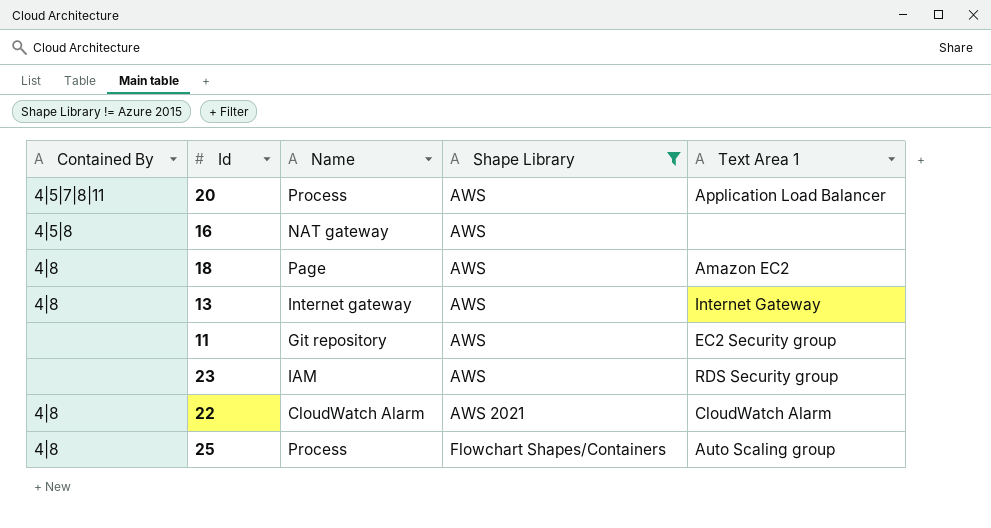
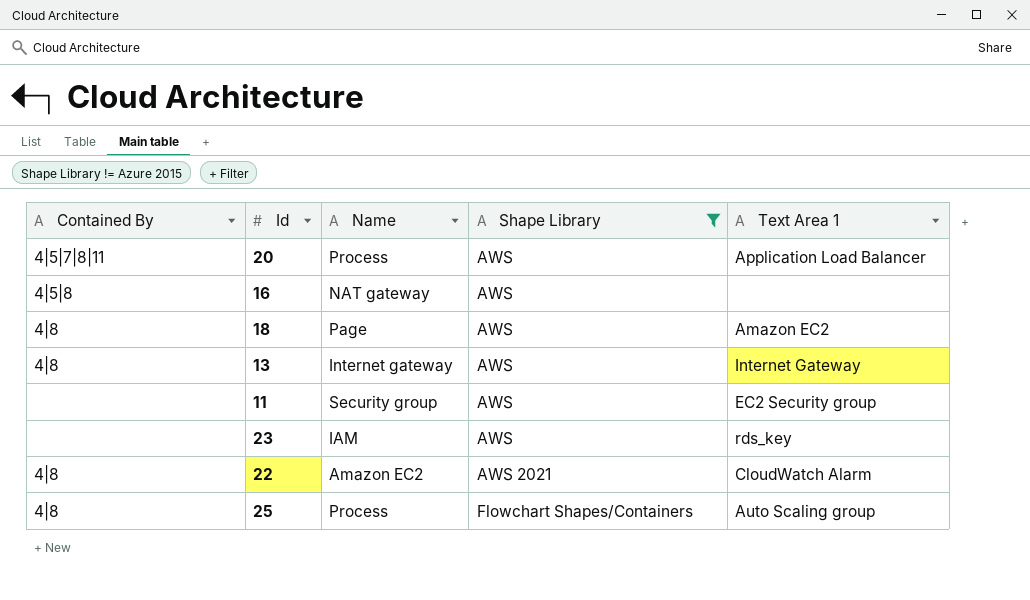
11 | Name: Git repository -> Security group
23 | Text Area 1: RDS Security group -> rds_key
22 | Name: CloudWatch Alarm -> Amazon EC2

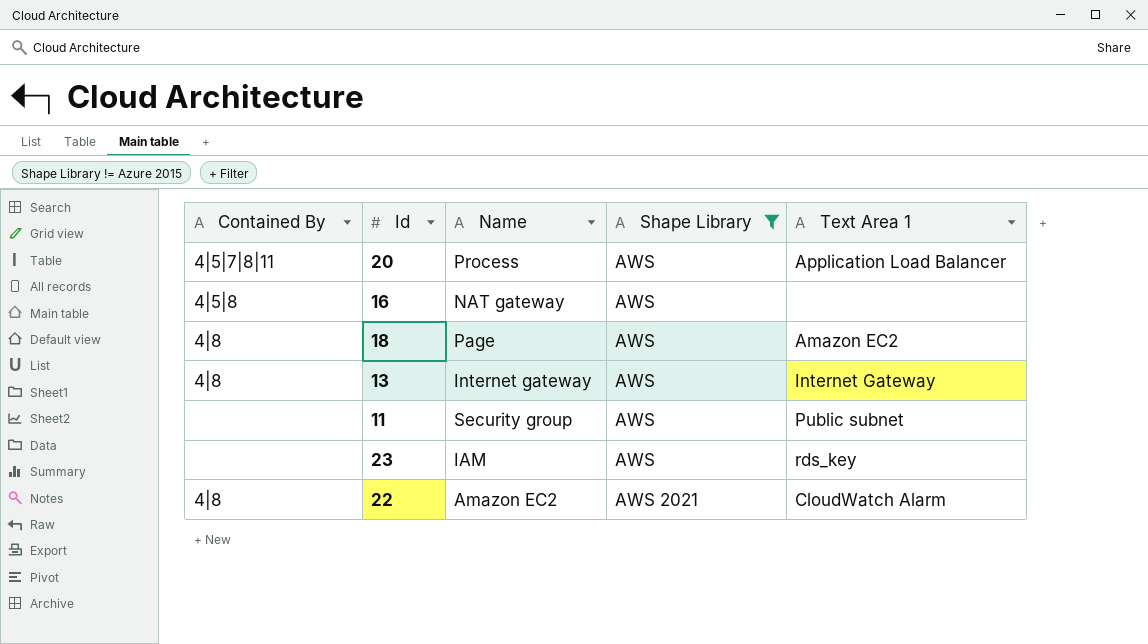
row 25: 4|8 | Process | Flowchart Shapes/Containers | Auto Scaling group -> none
11 | Text Area 1: EC2 Security group -> Public subnet

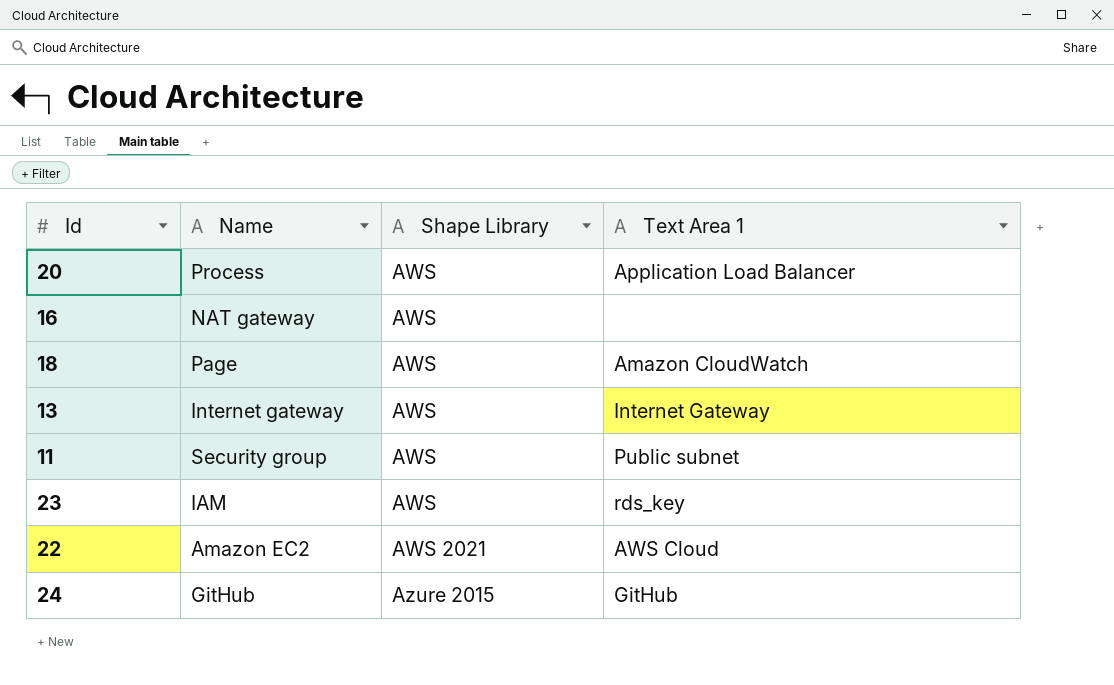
filter: Shape Library != Azure 2015 -> none
column Contained By | position: 1 -> none
18 | Text Area 1: Amazon EC2 -> Amazon CloudWatch
22 | Text Area 1: CloudWatch Alarm -> AWS Cloud

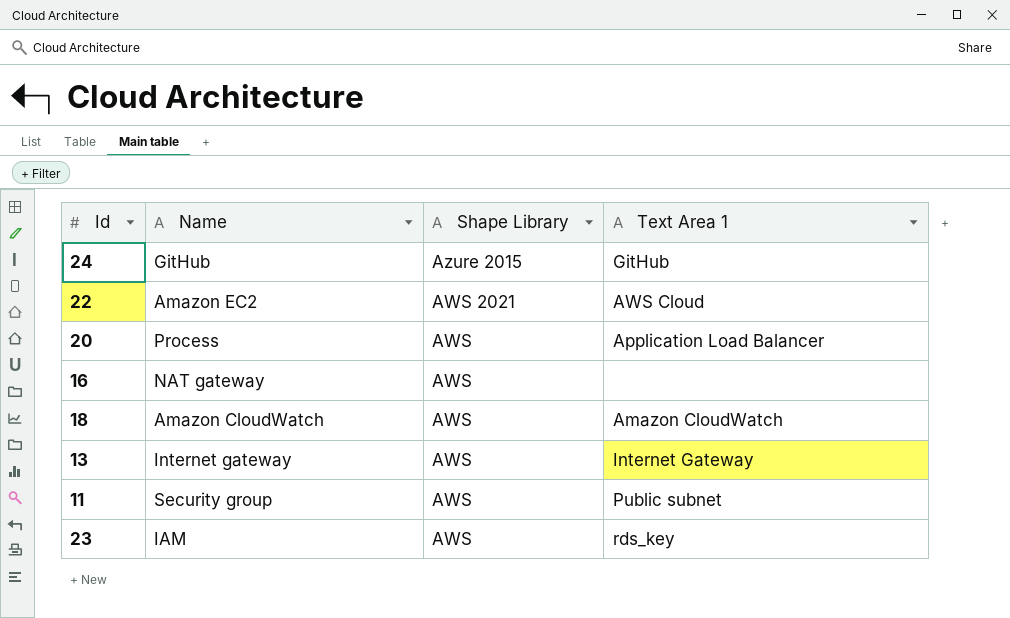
row order: Shape Library ascending -> Shape Library descending
18 | Name: Page -> Amazon CloudWatch

